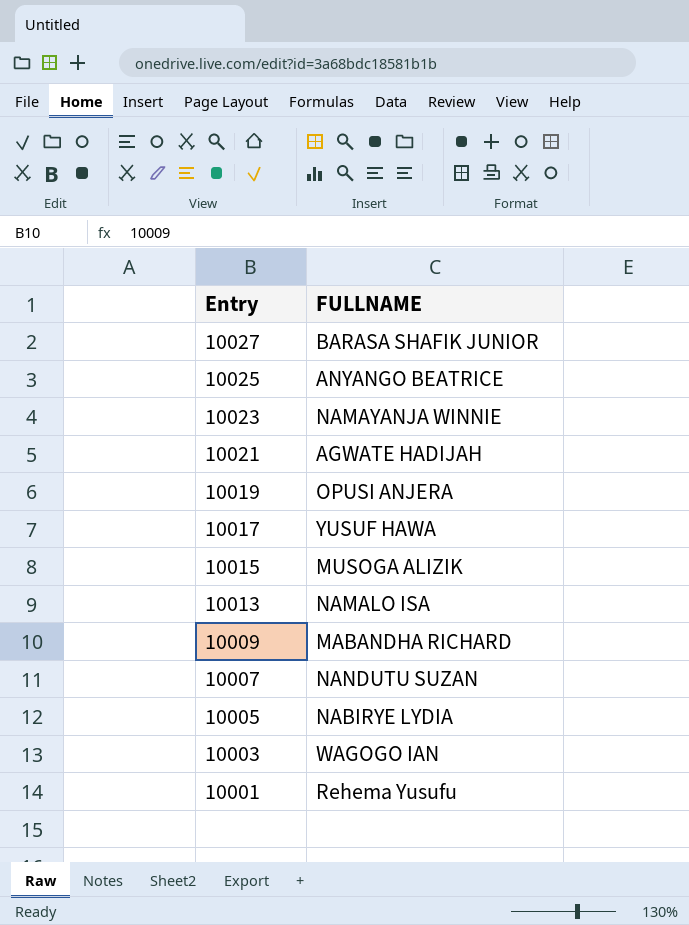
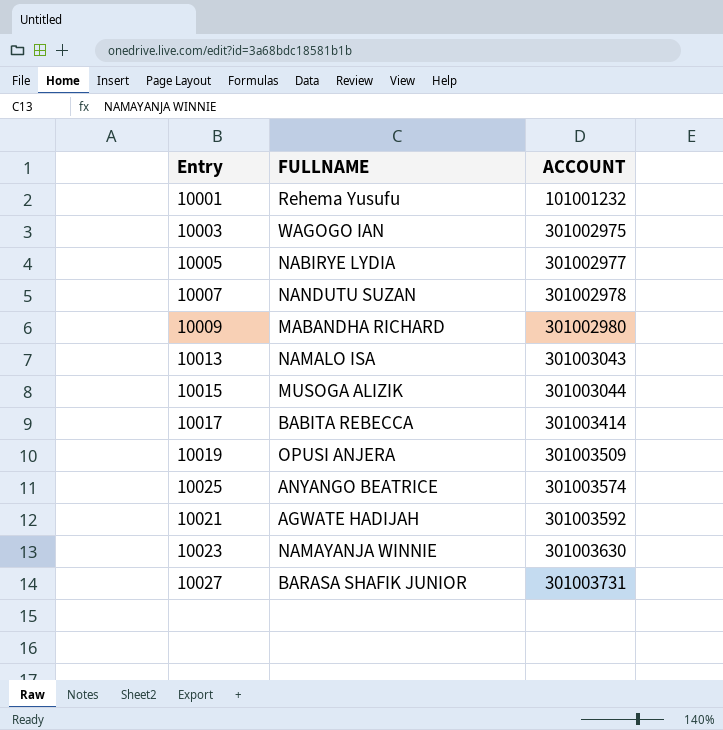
row order: Entry descending -> ACCOUNT ascending
column ACCOUNT | position: none -> 3
10017 | FULLNAME: YUSUF HAWA -> BABITA REBECCA

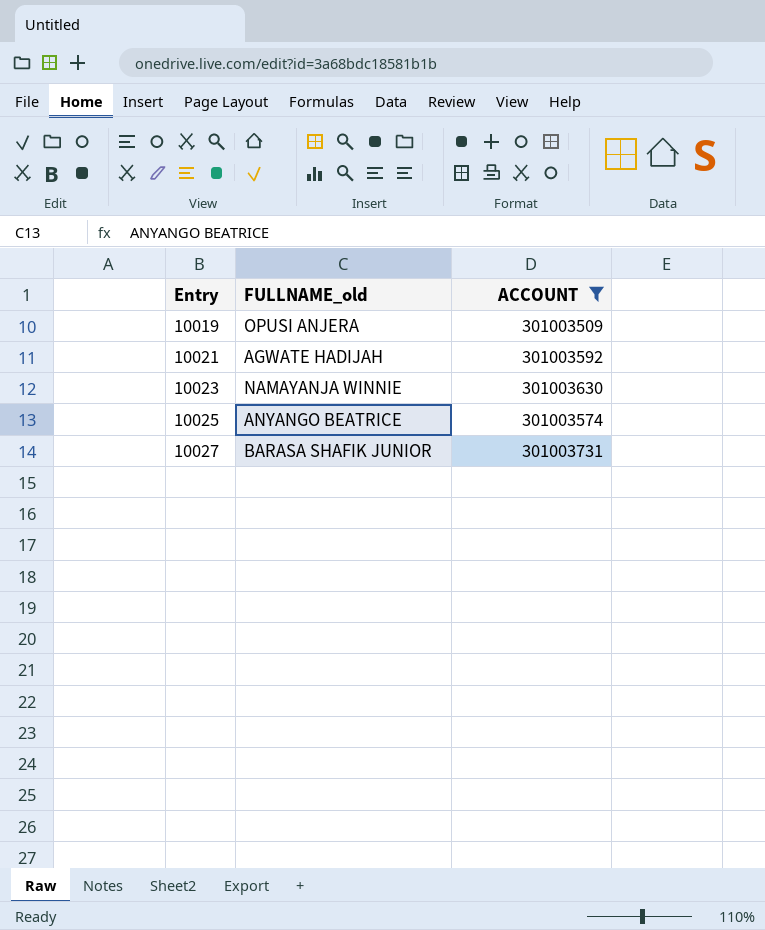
filter: none -> ACCOUNT >= 301003509
row order: ACCOUNT ascending -> Entry ascending
column name: FULLNAME -> FULLNAME_old

